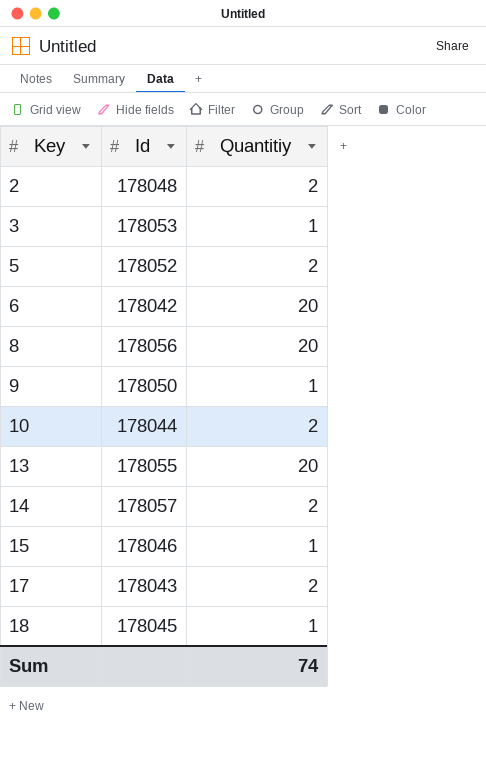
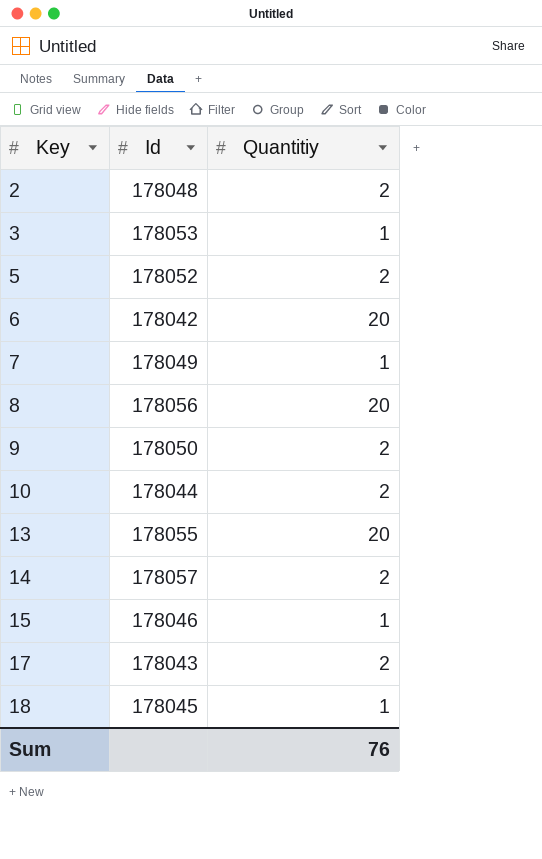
row 7: none -> 178049 | 1
9 | Quantitiy: 1 -> 2
Sum | Quantitiy: 74 -> 76

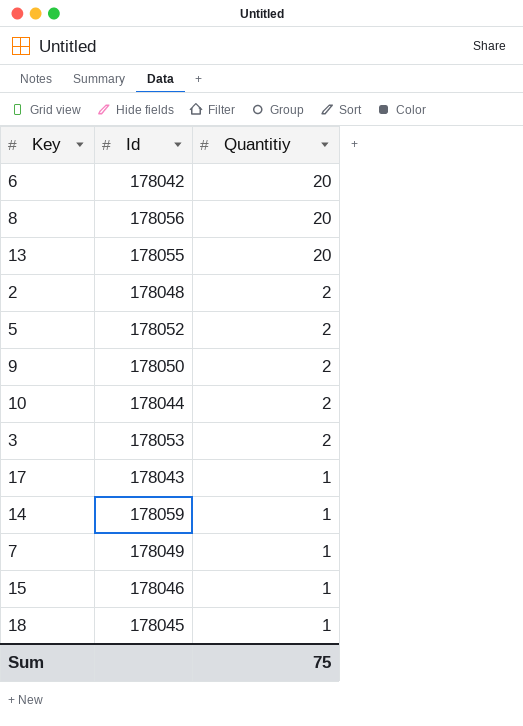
row order: Key ascending -> Quantitiy descending
3 | Quantitiy: 1 -> 2
17 | Quantitiy: 2 -> 1
14 | Id: 178057 -> 178059
14 | Quantitiy: 2 -> 1
Sum | Quantitiy: 76 -> 75

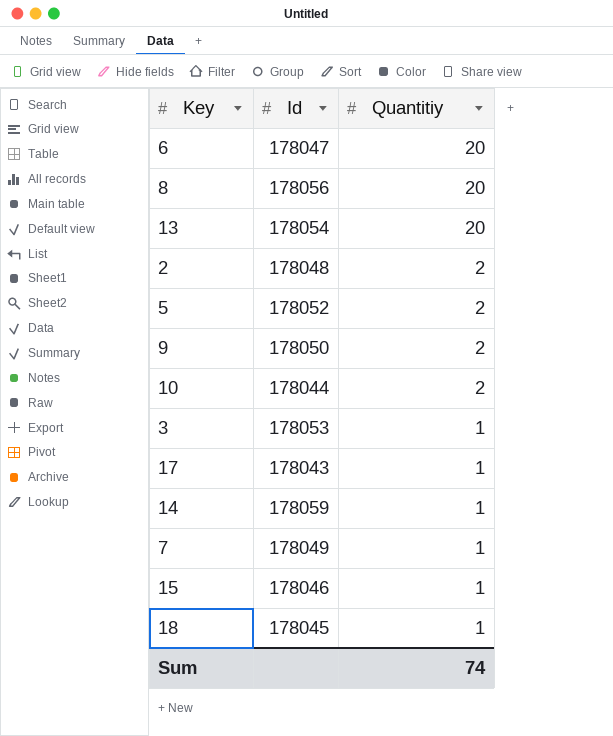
6 | Id: 178042 -> 178047
13 | Id: 178055 -> 178054
3 | Quantitiy: 2 -> 1
Sum | Quantitiy: 75 -> 74

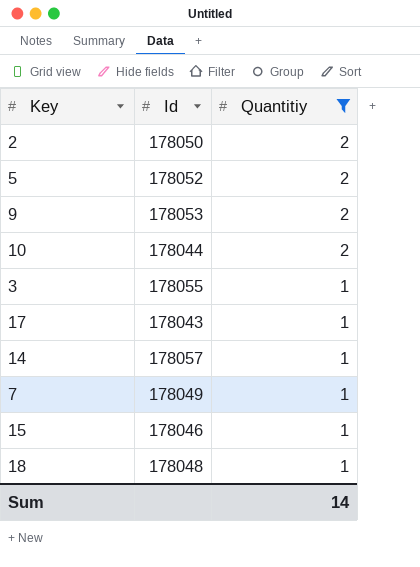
filter: none -> Quantitiy != 20
2 | Id: 178048 -> 178050
9 | Id: 178050 -> 178053
3 | Id: 178053 -> 178055
14 | Id: 178059 -> 178057
18 | Id: 178045 -> 178048
Sum | Quantitiy: 74 -> 14

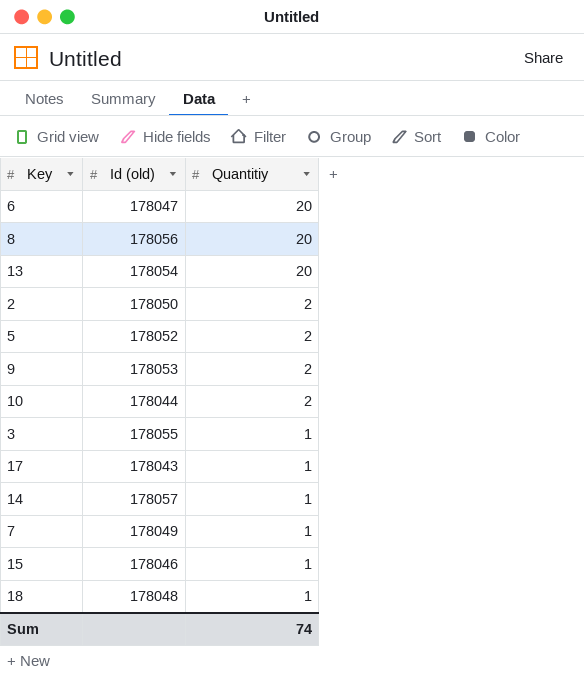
filter: Quantitiy != 20 -> none
column name: Id -> Id (old)
Sum | Quantitiy: 14 -> 74

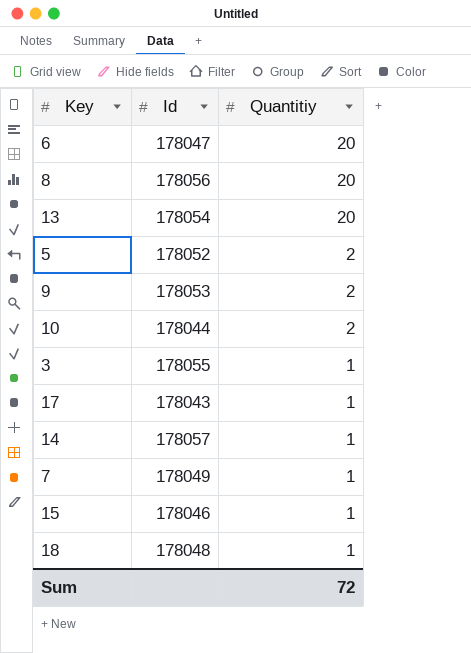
column name: Id (old) -> Id
row 2: 178050 | 2 -> none
Sum | Quantitiy: 74 -> 72

